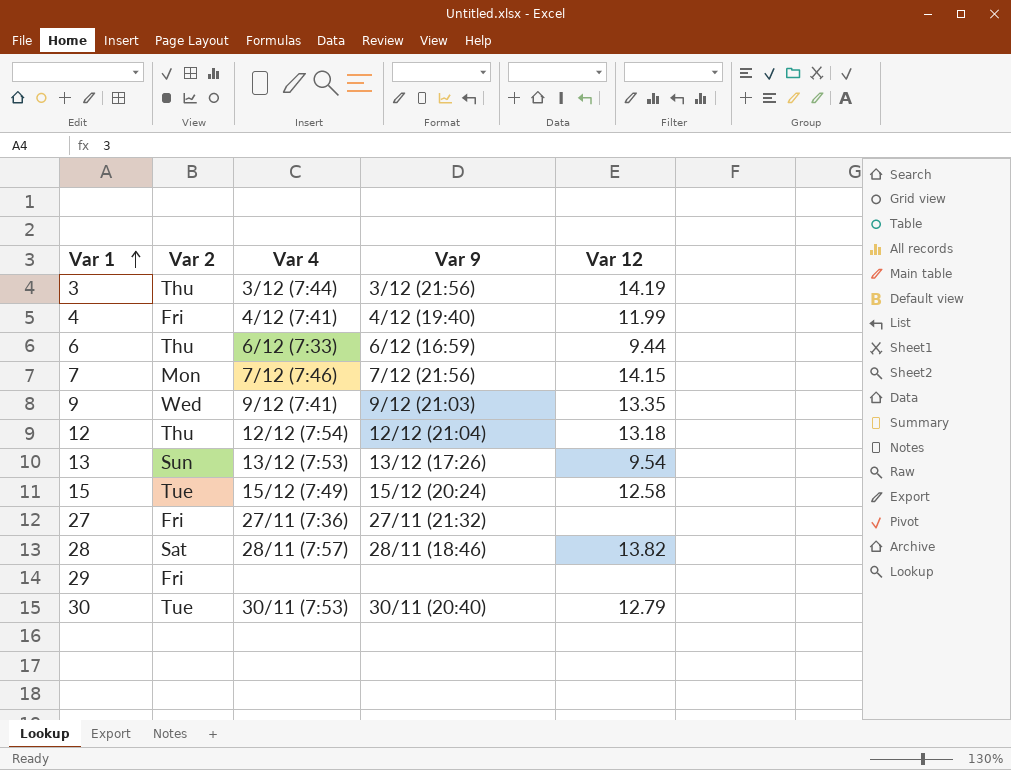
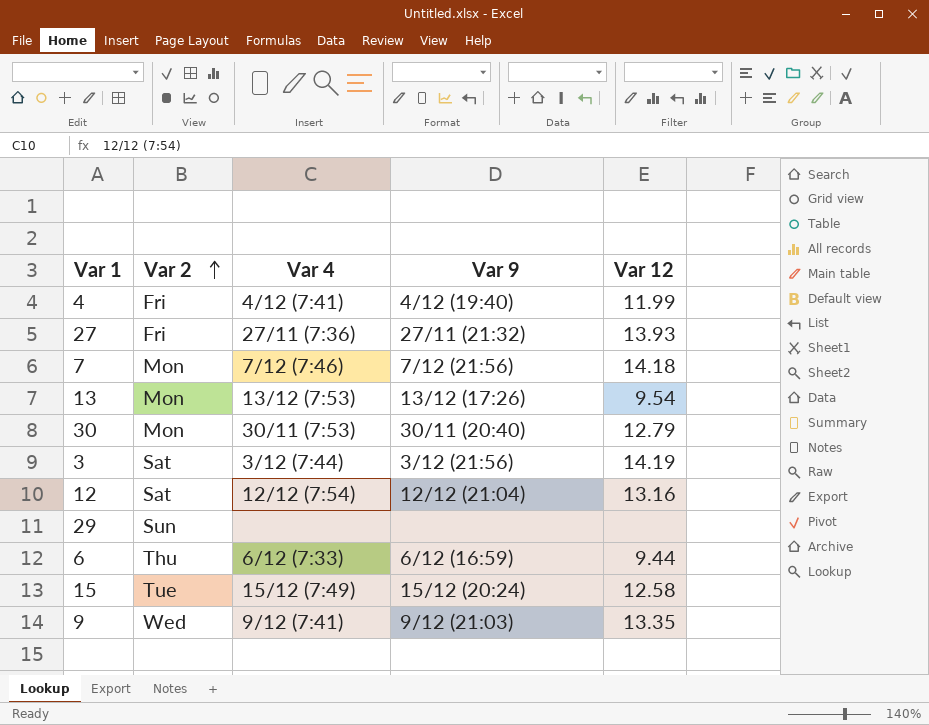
row order: Var 1 ascending -> Var 2 ascending
row 28: Sat | 28/11 (7:57) | 28/11 (18:46) | 13.82 -> none
27 | Var 12: none -> 13.93
7 | Var 12: 14.15 -> 14.18
13 | Var 2: Sun -> Mon
30 | Var 2: Tue -> Mon
3 | Var 2: Thu -> Sat
12 | Var 2: Thu -> Sat
12 | Var 12: 13.18 -> 13.16
29 | Var 2: Fri -> Sun

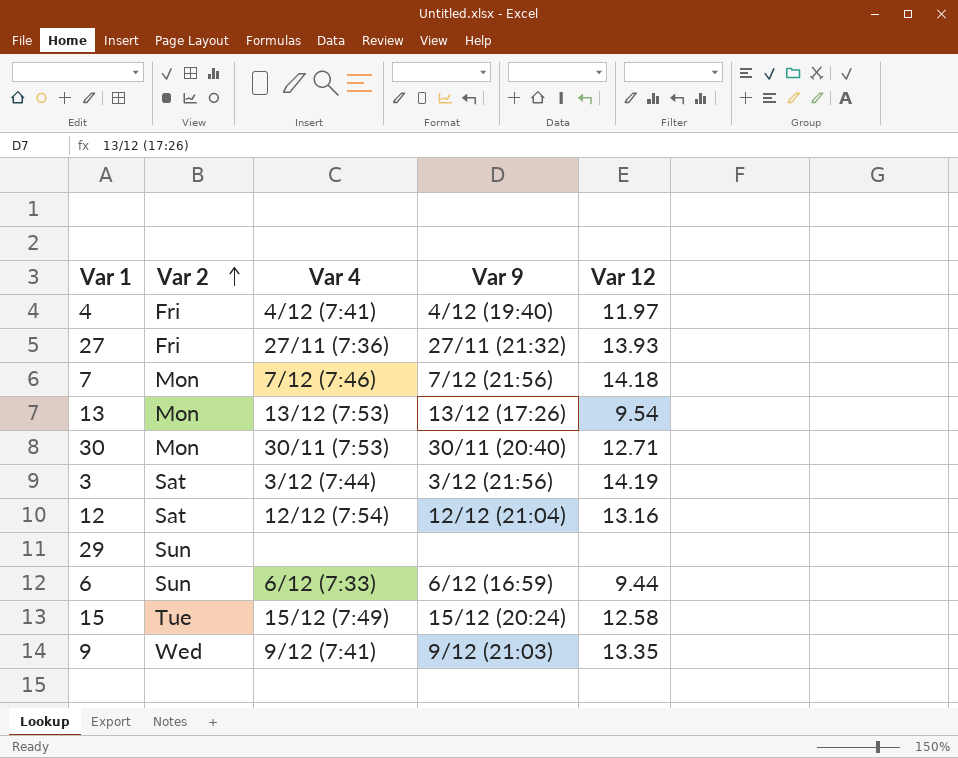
4 | Var 12: 11.99 -> 11.97
30 | Var 12: 12.79 -> 12.71
6 | Var 2: Thu -> Sun

